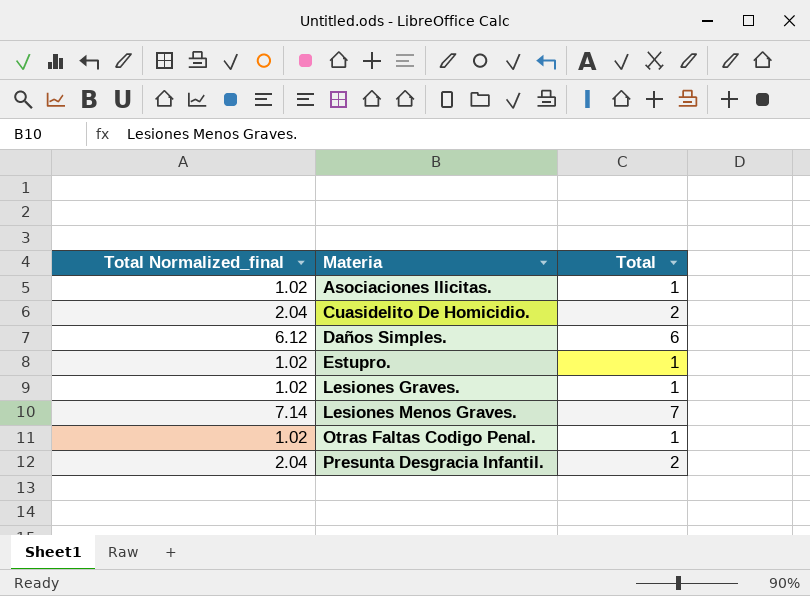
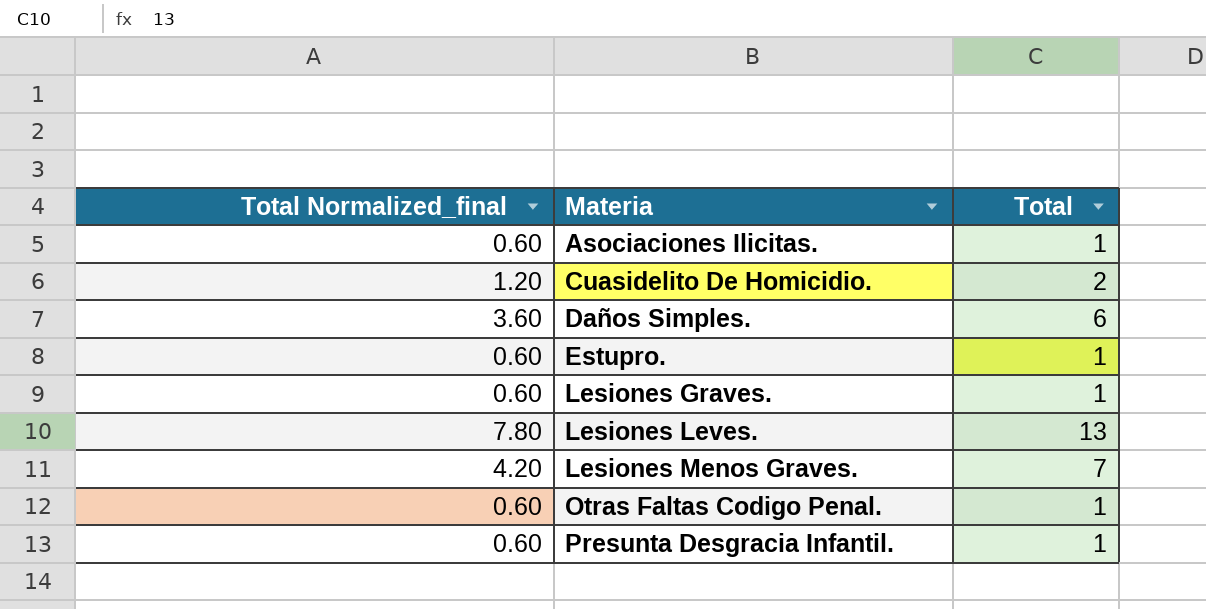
column Total Normalized_final | formula: [Total] * 1.02 -> [Total] * 0.6
row Lesiones Leves.: none -> 7.80 | 13
Presunta Desgracia Infantil. | Total: 2 -> 1

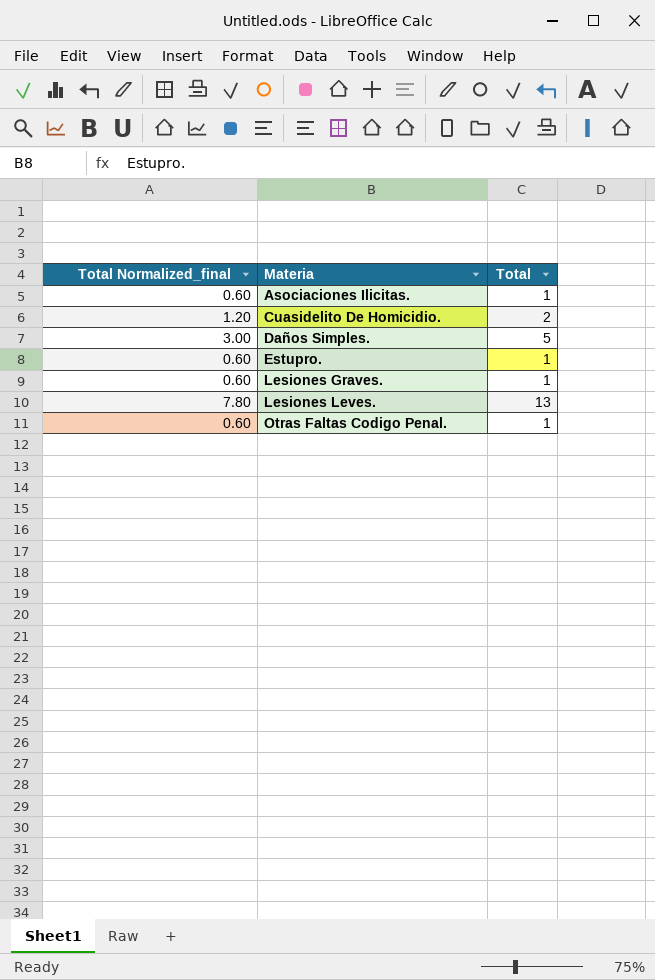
row Lesiones Menos Graves.: 4.20 | 7 -> none
row Presunta Desgracia Infantil.: 0.60 | 1 -> none
Daños Simples. | Total Normalized_final: 3.60 -> 3.00
Daños Simples. | Total: 6 -> 5

